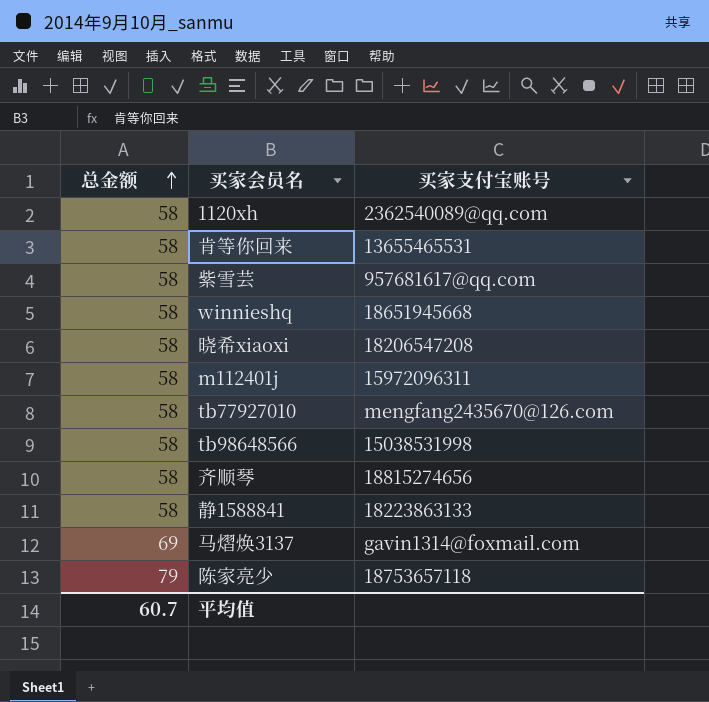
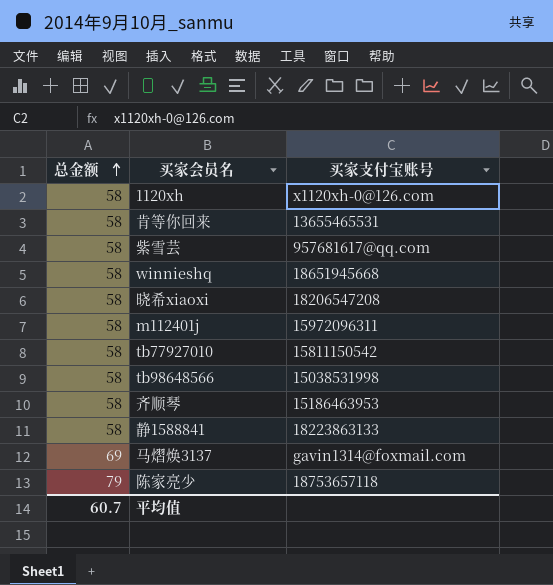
1120xh | 买家支付宝账号: 2362540089@qq.com -> x1120xh-0@126.com
tb77927010 | 买家支付宝账号: mengfang2435670@126.com -> 15811150542
齐顺琴 | 买家支付宝账号: 18815274656 -> 15186463953

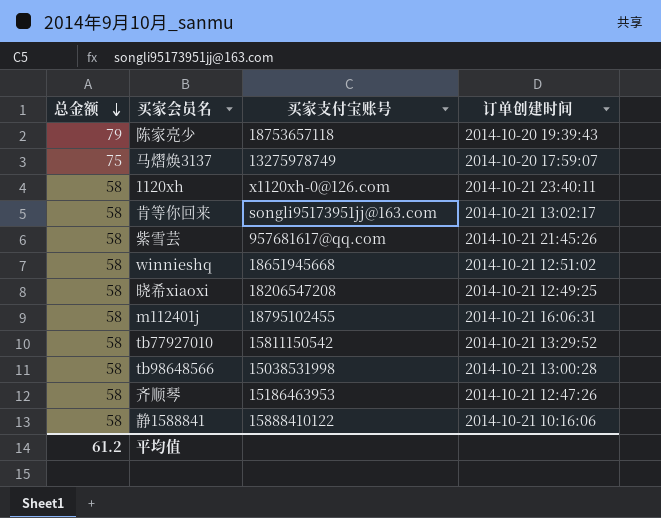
row order: 总金额 ascending -> 总金额 descending
column 订单创建时间 | position: none -> 4
马熠焕3137 | 总金额: 69 -> 75
马熠焕3137 | 买家支付宝账号: gavin1314@foxmail.com -> 13275978749
肯等你回来 | 买家支付宝账号: 13655465531 -> songli95173951jj@163.com
m112401j | 买家支付宝账号: 15972096311 -> 18795102455
静1588841 | 买家支付宝账号: 18223863133 -> 15888410122
平均值 | 总金额: 60.7 -> 61.2

